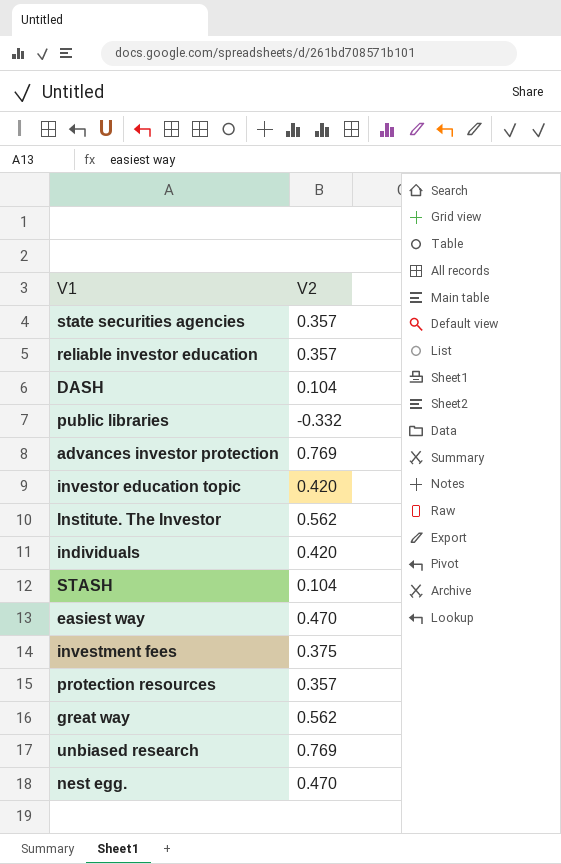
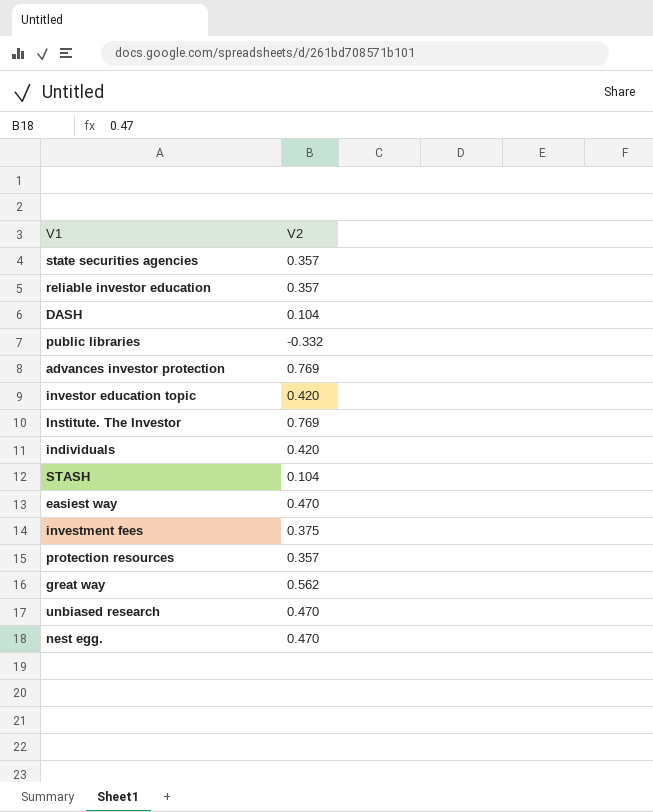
Institute. The Investor | V2: 0.562 -> 0.769
unbiased research | V2: 0.769 -> 0.470

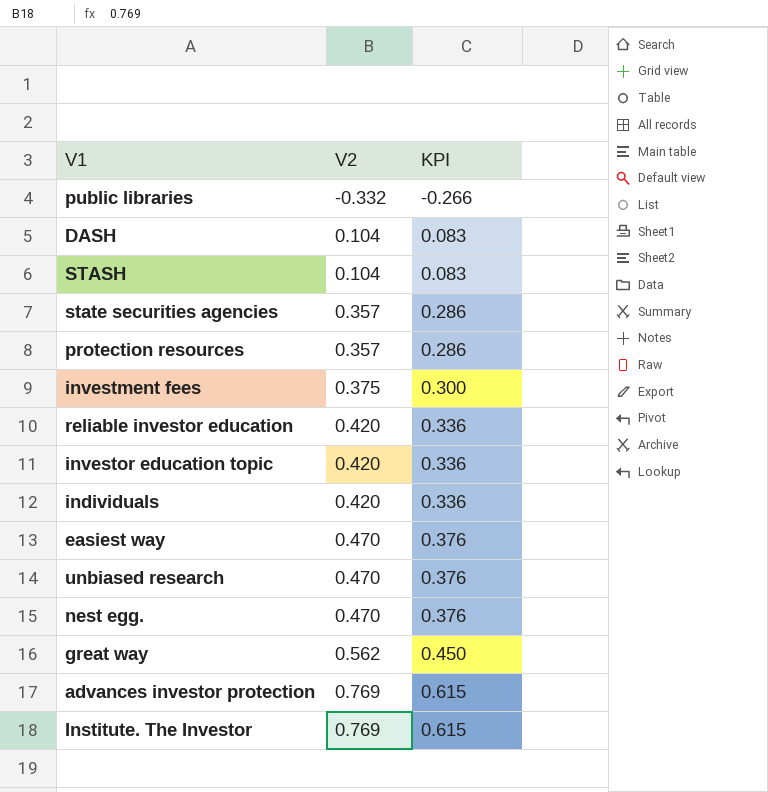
row order: none -> V2 ascending
column KPI | formula: none -> [V2] * 0.8
reliable investor education | V2: 0.357 -> 0.420

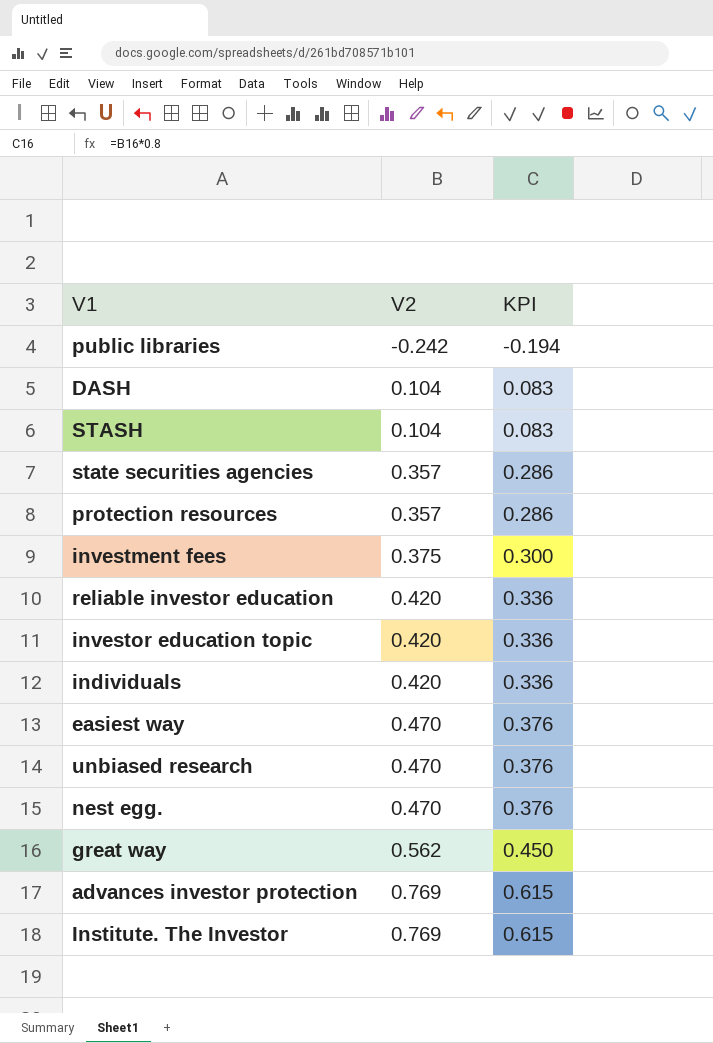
public libraries | V2: -0.332 -> -0.242
public libraries | KPI: -0.266 -> -0.194

